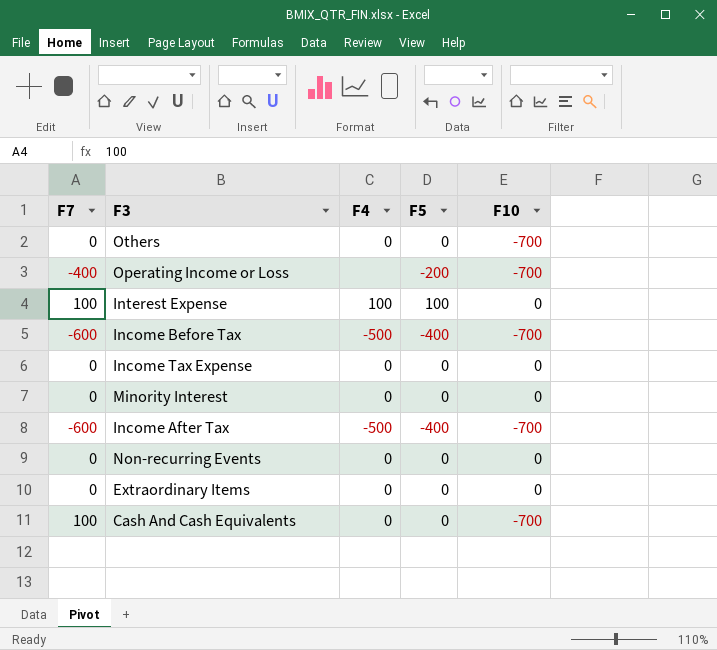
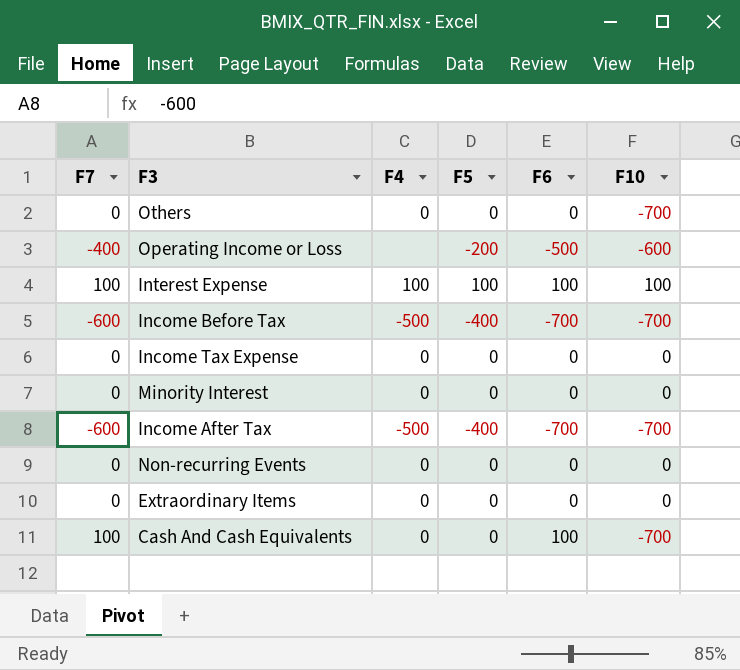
column F6 | position: none -> 5
Operating Income or Loss | F10: -700 -> -600
Interest Expense | F10: 0 -> 100

